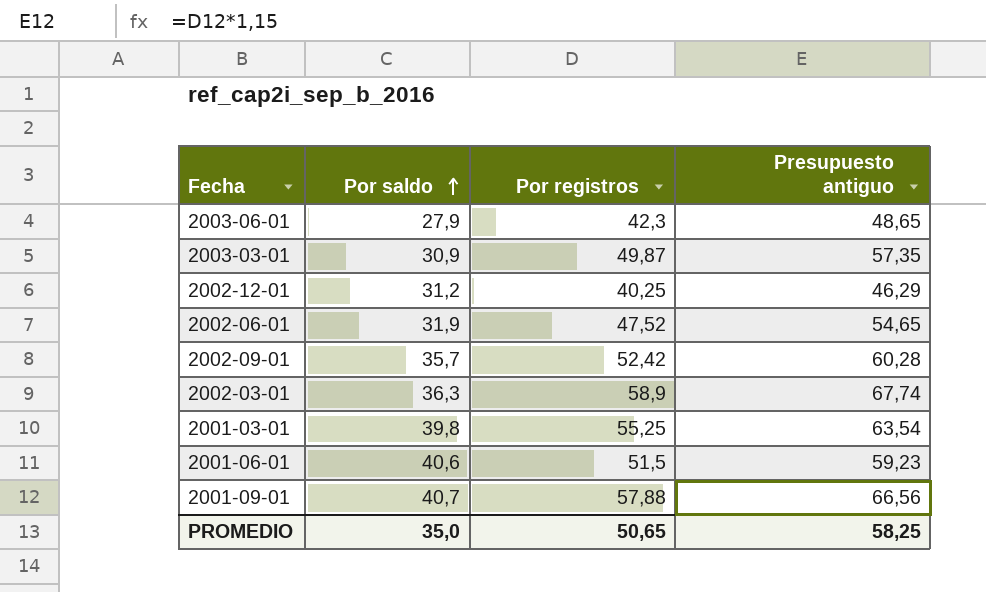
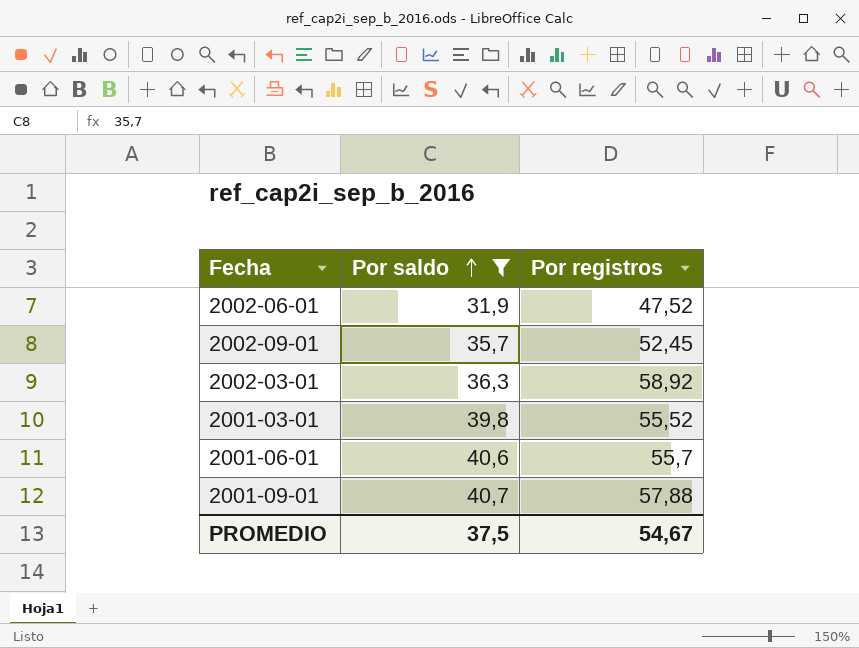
filter: none -> Por saldo >= 31,9
column Presupuesto antiguo | formula: [Por registros] * 1,15 -> none
2002-09-01 | Por registros: 52,42 -> 52,45
2002-03-01 | Por registros: 58,9 -> 58,92
2001-03-01 | Por registros: 55,25 -> 55,52
2001-06-01 | Por registros: 51,5 -> 55,7
PROMEDIO | Por saldo: 35,0 -> 37,5
PROMEDIO | Por registros: 50,65 -> 54,67

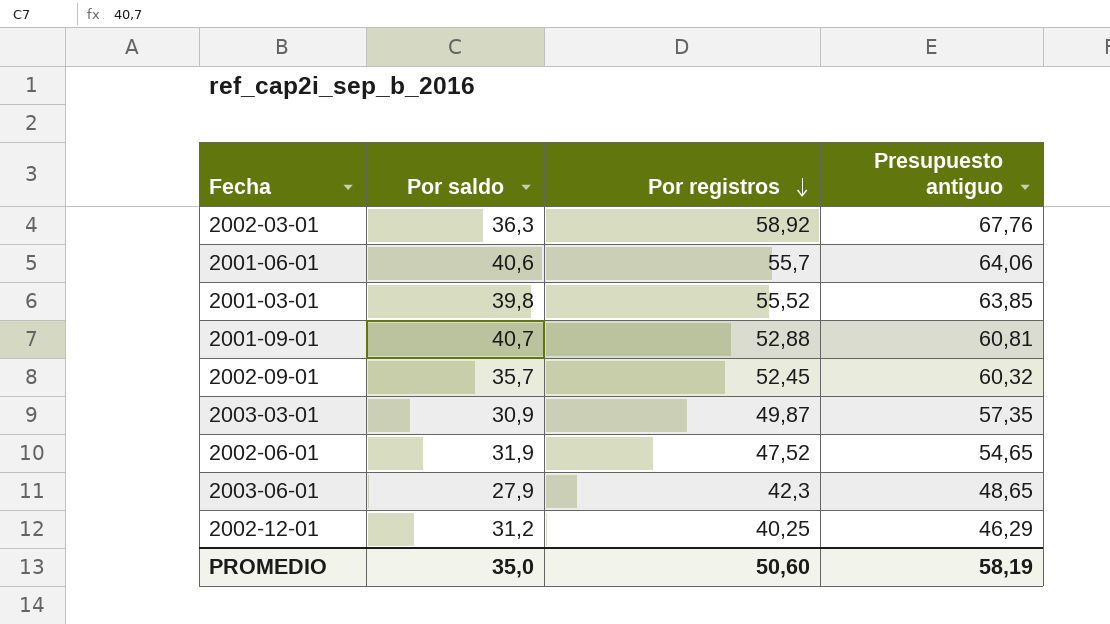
filter: Por saldo >= 31,9 -> none
row order: Por saldo ascending -> Por registros descending
column Presupuesto antiguo | formula: none -> [Por registros] * 1,15
2001-09-01 | Por registros: 57,88 -> 52,88
PROMEDIO | Por saldo: 37,5 -> 35,0
PROMEDIO | Por registros: 54,67 -> 50,60

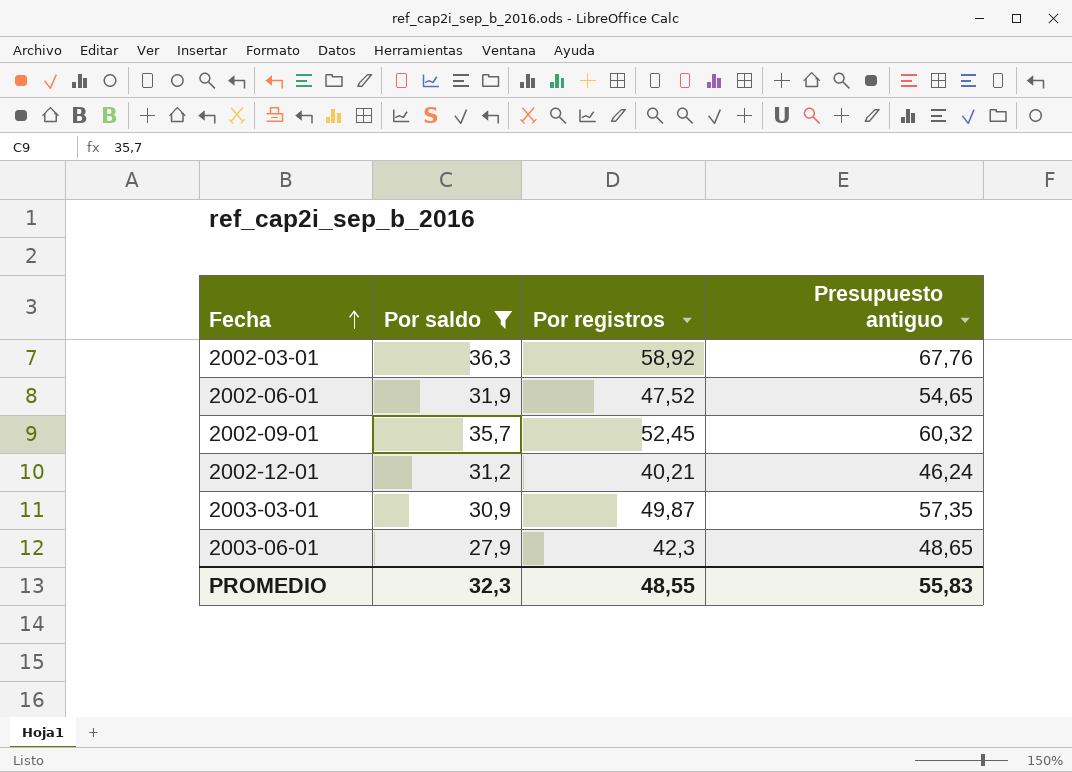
filter: none -> Por saldo <= 36,3
row order: Por registros descending -> Fecha ascending
2002-12-01 | Por registros: 40,25 -> 40,21
2002-12-01 | Presupuesto antiguo: 46,29 -> 46,24
PROMEDIO | Por saldo: 35,0 -> 32,3
PROMEDIO | Por registros: 50,60 -> 48,55
PROMEDIO | Presupuesto antiguo: 58,19 -> 55,83

